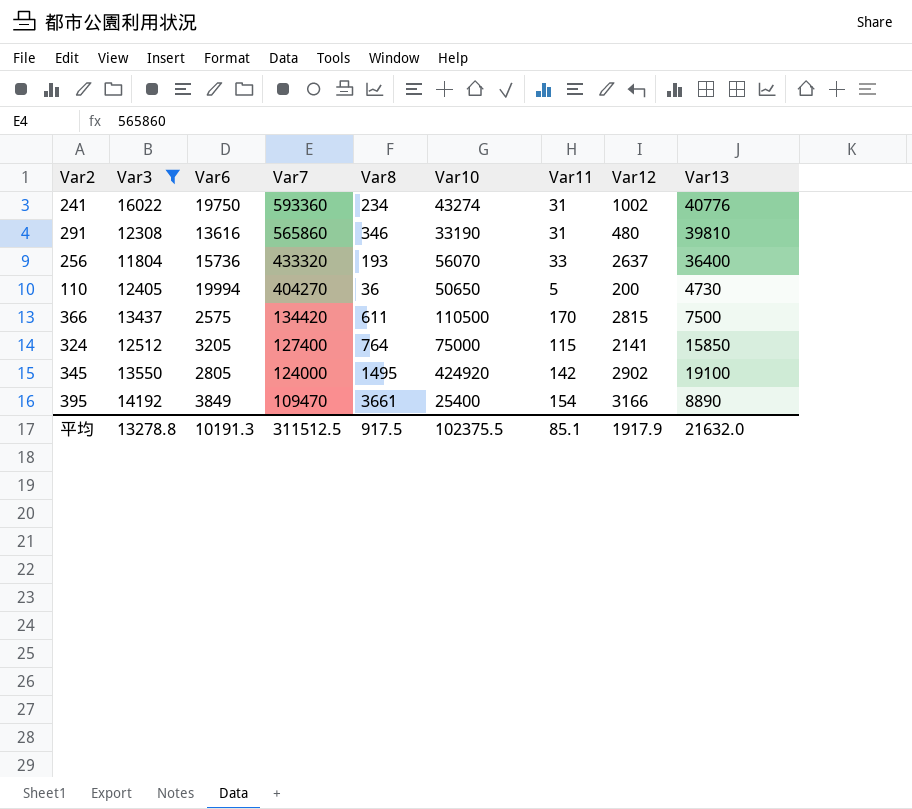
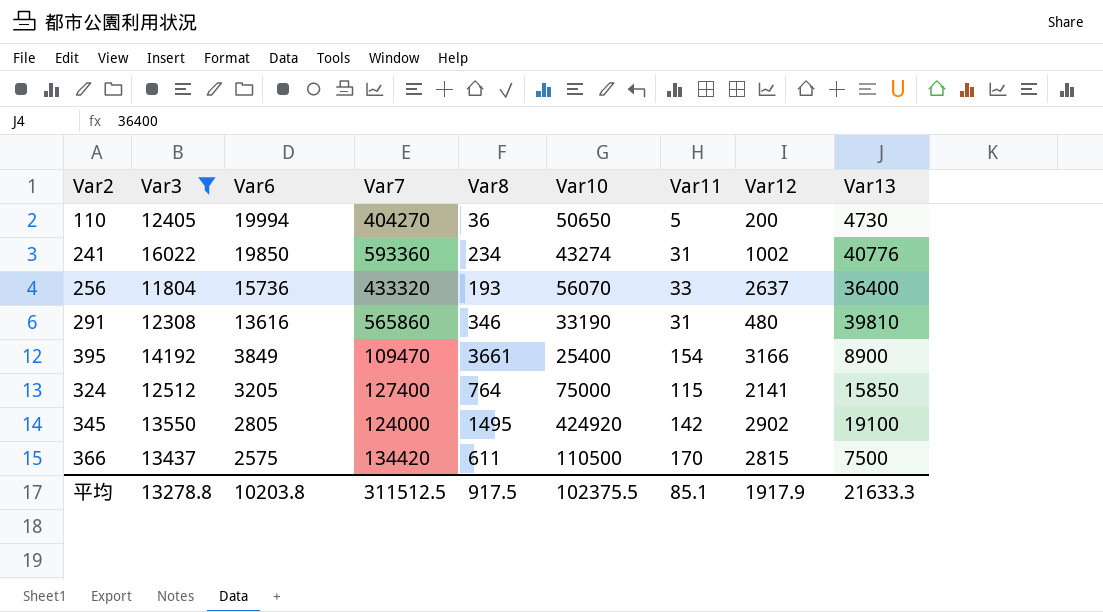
row order: Var7 descending -> Var6 descending
241 | Var6: 19750 -> 19850
395 | Var13: 8890 -> 8900
平均 | Var6: 10191.3 -> 10203.8
平均 | Var13: 21632.0 -> 21633.3

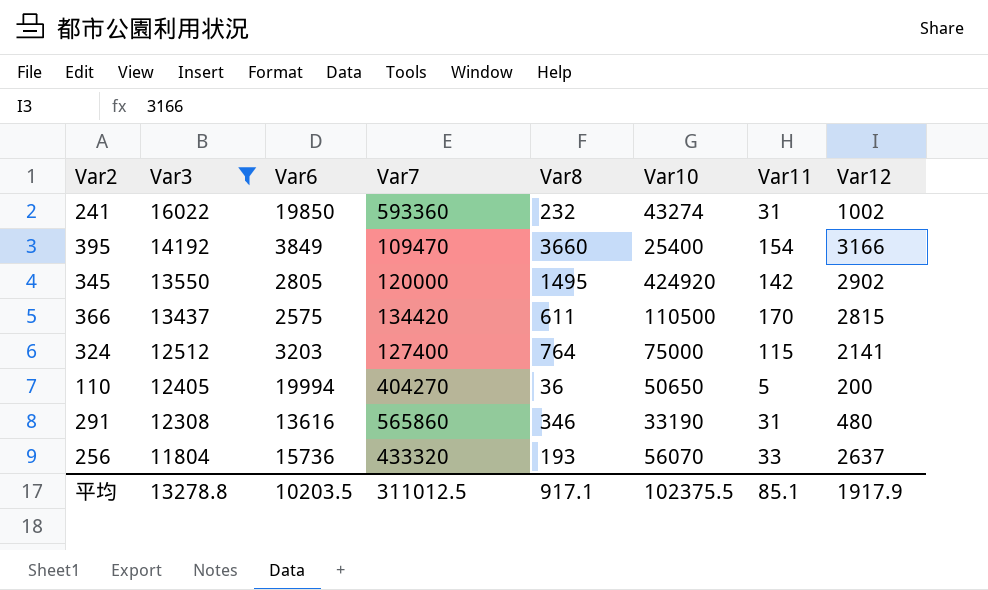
row order: Var6 descending -> Var3 descending
column Var13 | position: 9 -> none
241 | Var8: 234 -> 232
395 | Var8: 3661 -> 3660
345 | Var7: 124000 -> 120000
324 | Var6: 3205 -> 3203
平均 | Var6: 10203.8 -> 10203.5
平均 | Var7: 311512.5 -> 311012.5
平均 | Var8: 917.5 -> 917.1

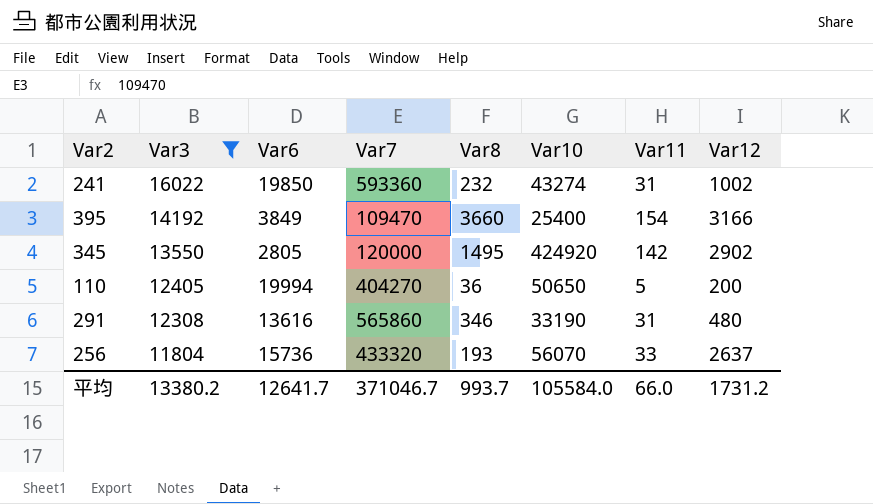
row 366: 13437 | 2575 | 134420 | 611 | 110500 | 170 | 2815 -> none
row 324: 12512 | 3203 | 127400 | 764 | 75000 | 115 | 2141 -> none
平均 | Var3: 13278.8 -> 13380.2
平均 | Var6: 10203.5 -> 12641.7
平均 | Var7: 311012.5 -> 371046.7
平均 | Var8: 917.1 -> 993.7
平均 | Var10: 102375.5 -> 105584.0
平均 | Var11: 85.1 -> 66.0
平均 | Var12: 1917.9 -> 1731.2

